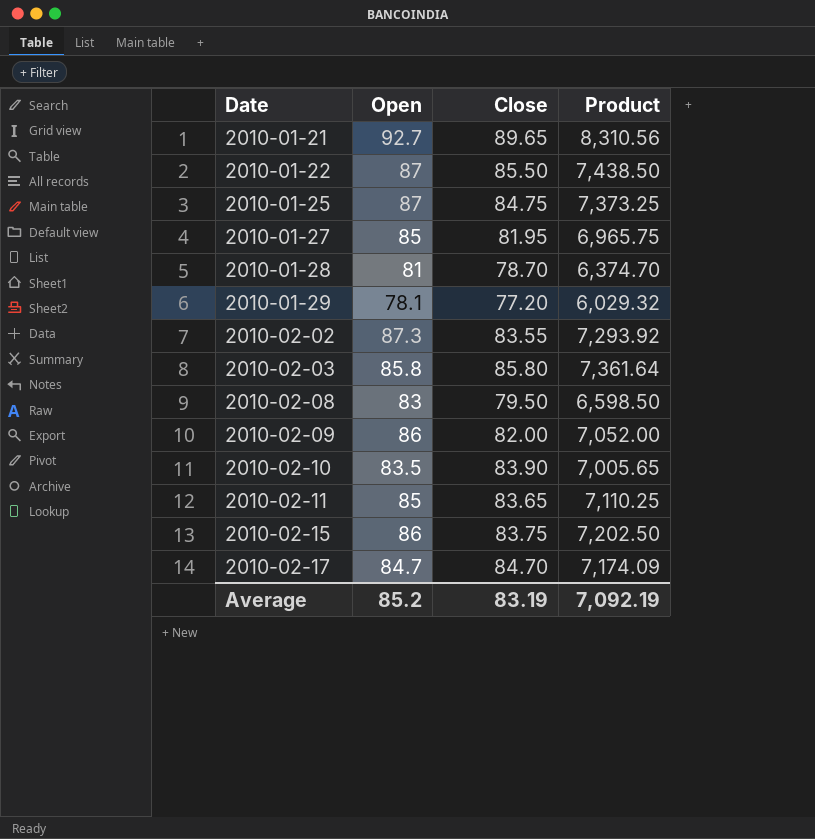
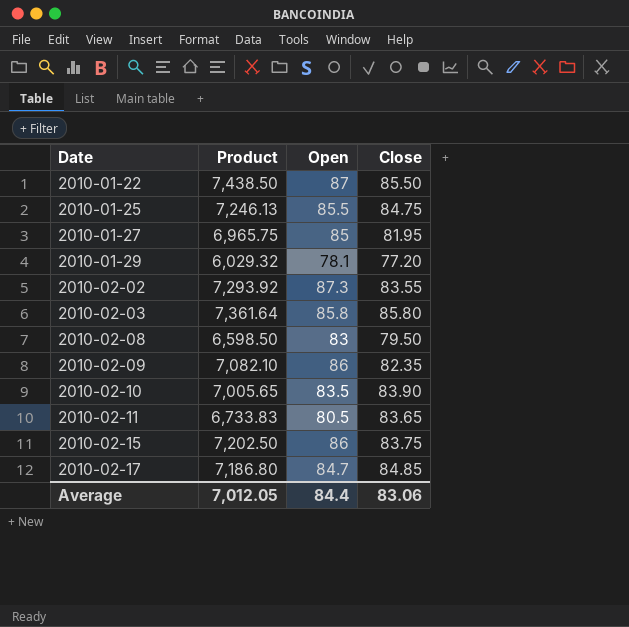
column Product | position: 4 -> 2
row 2010-01-21: 92.7 | 89.65 | 8,310.56 -> none
row 2010-01-28: 81 | 78.70 | 6,374.70 -> none
2010-01-25 | Product: 7,373.25 -> 7,246.13
2010-01-25 | Open: 87 -> 85.5
2010-02-09 | Product: 7,052.00 -> 7,082.10
2010-02-09 | Close: 82.00 -> 82.35
2010-02-11 | Product: 7,110.25 -> 6,733.83
2010-02-11 | Open: 85 -> 80.5
2010-02-17 | Product: 7,174.09 -> 7,186.80
2010-02-17 | Close: 84.70 -> 84.85
Average | Product: 7,092.19 -> 7,012.05
Average | Open: 85.2 -> 84.4
Average | Close: 83.19 -> 83.06

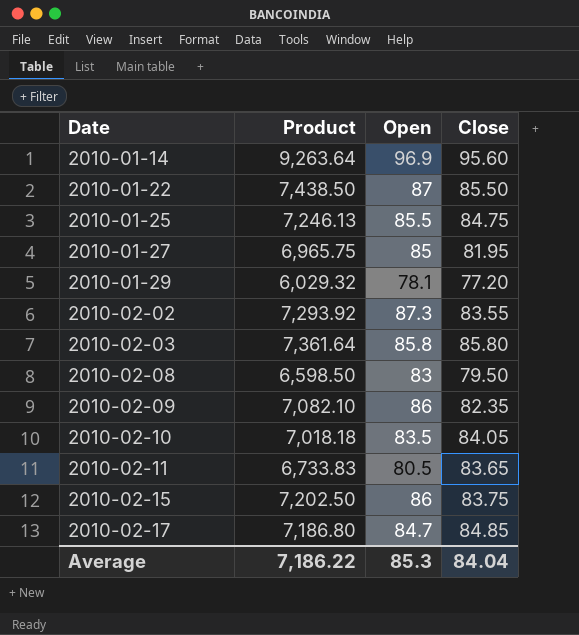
row 2010-01-14: none -> 9,263.64 | 96.9 | 95.60
2010-02-10 | Product: 7,005.65 -> 7,018.18
2010-02-10 | Close: 83.90 -> 84.05
Average | Product: 7,012.05 -> 7,186.22
Average | Open: 84.4 -> 85.3
Average | Close: 83.06 -> 84.04

